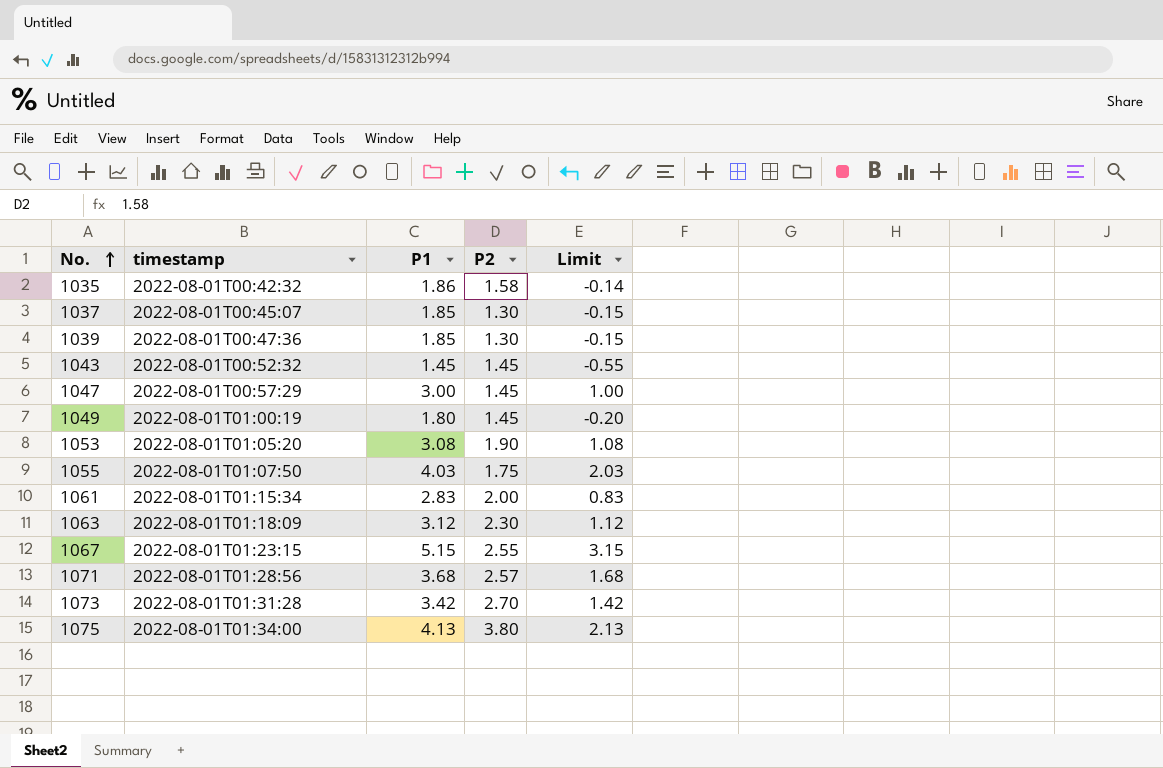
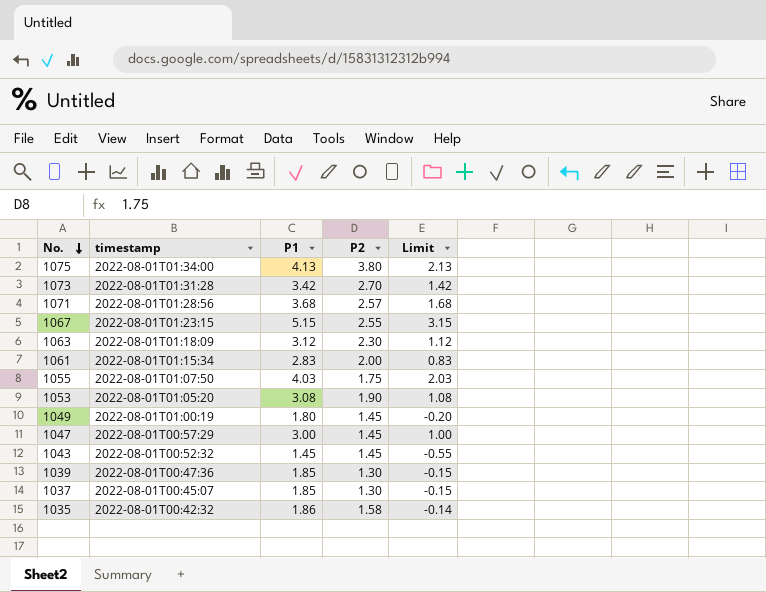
row order: No. ascending -> No. descending

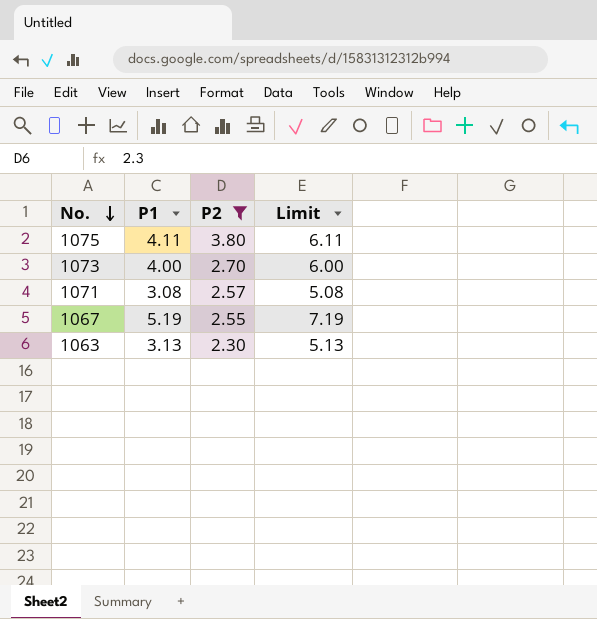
filter: none -> P2 >= 2.30
column timestamp | position: 2 -> none
column Limit | formula: [P1] - 2 -> [P1] + 2
1075 | P1: 4.13 -> 4.11
1073 | P1: 3.42 -> 4.00
1071 | P1: 3.68 -> 3.08
1067 | P1: 5.15 -> 5.19
1063 | P1: 3.12 -> 3.13

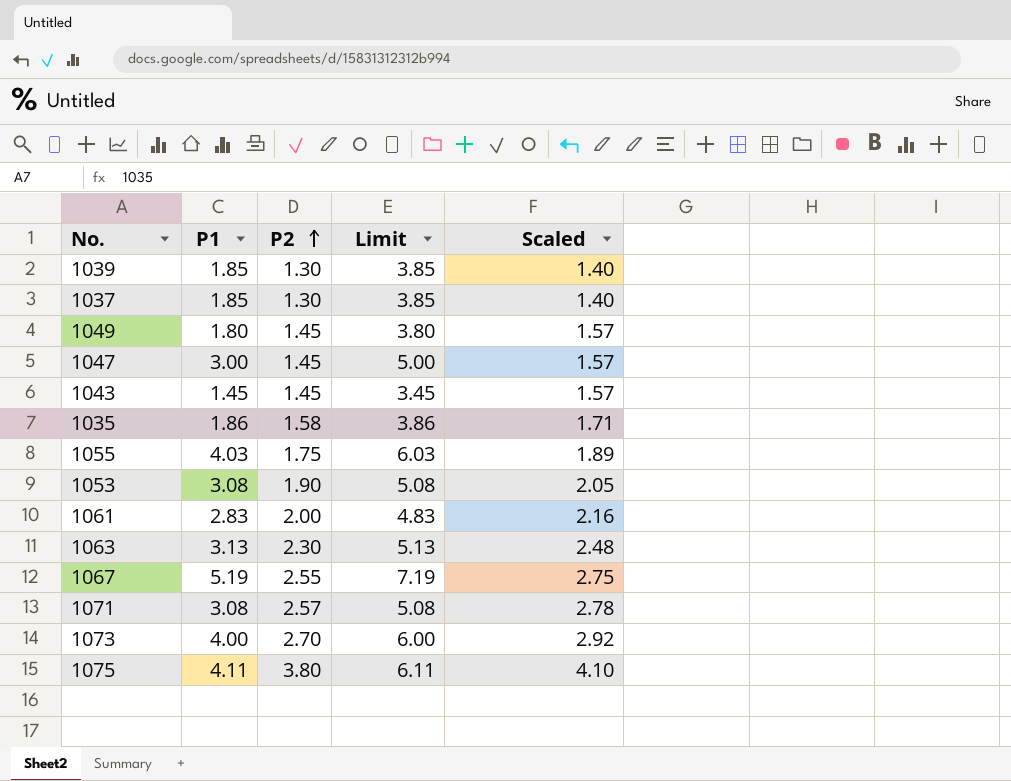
filter: P2 >= 2.30 -> none
row order: No. descending -> P2 ascending
column Scaled | formula: none -> [P2] * 1.08

